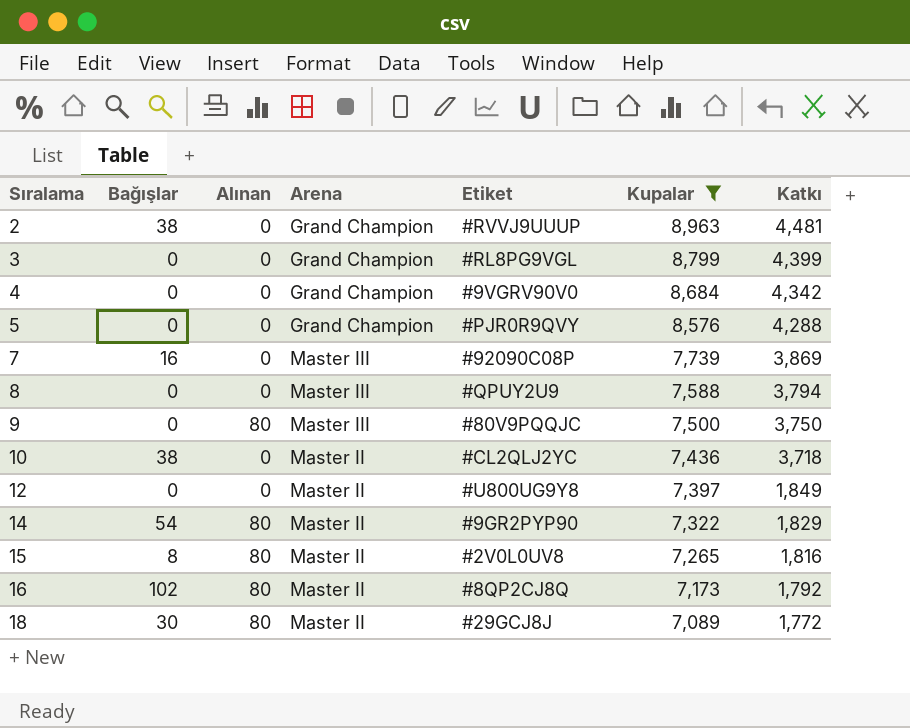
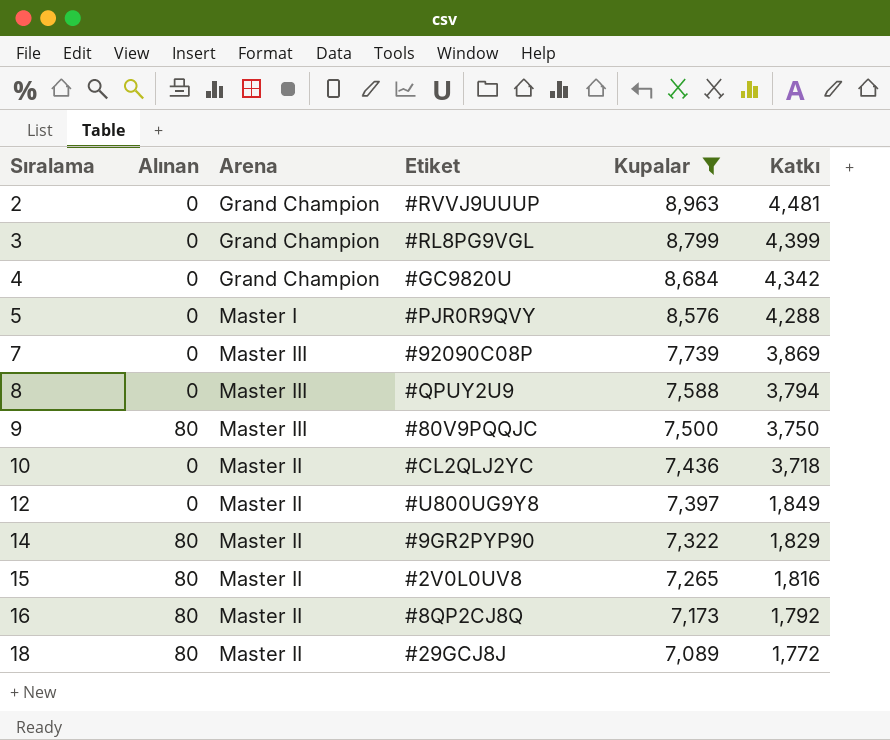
column Bağışlar | position: 2 -> none
4 | Etiket: #9VGRV90V0 -> #GC9820U
5 | Arena: Grand Champion -> Master I

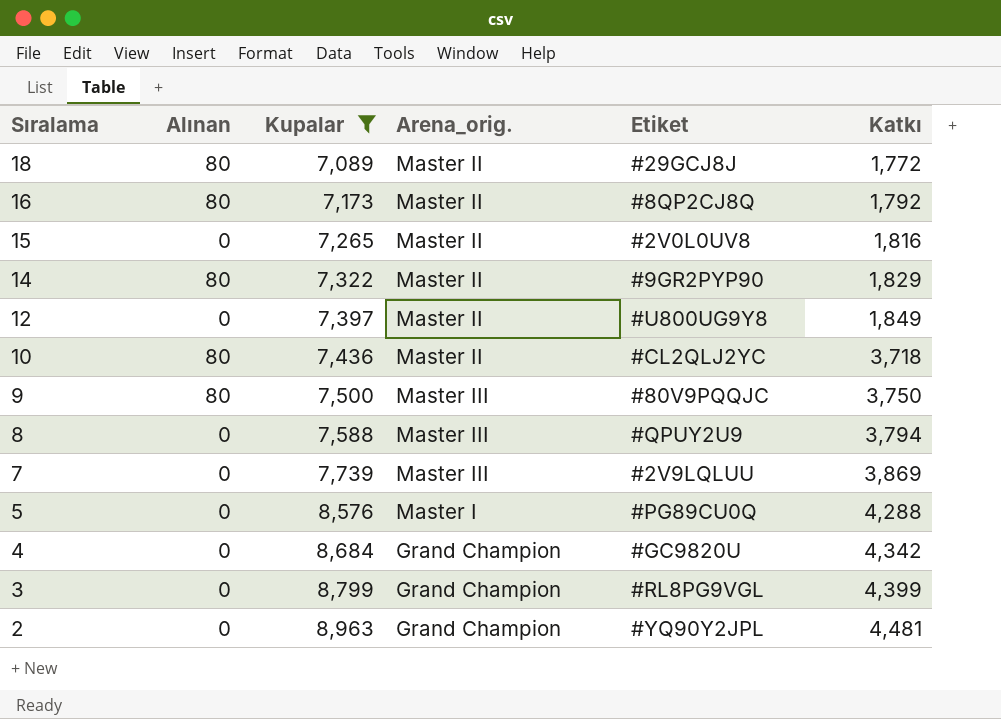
row order: Sıralama ascending -> Sıralama descending
column Kupalar | position: 5 -> 3
column name: Arena -> Arena_orig.
15 | Alınan: 80 -> 0
10 | Alınan: 0 -> 80
7 | Etiket: #92090C08P -> #2V9LQLUU
5 | Etiket: #PJR0R9QVY -> #PG89CU0Q
2 | Etiket: #RVVJ9UUUP -> #YQ90Y2JPL

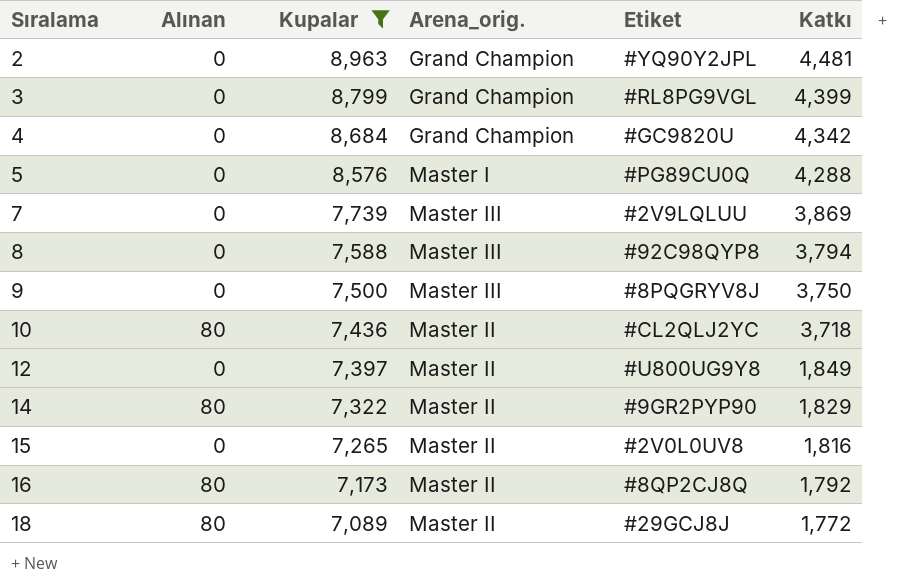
row order: Sıralama descending -> Sıralama ascending
8 | Etiket: #QPUY2U9 -> #92C98QYP8
9 | Alınan: 80 -> 0
9 | Etiket: #80V9PQQJC -> #8PQGRYV8J

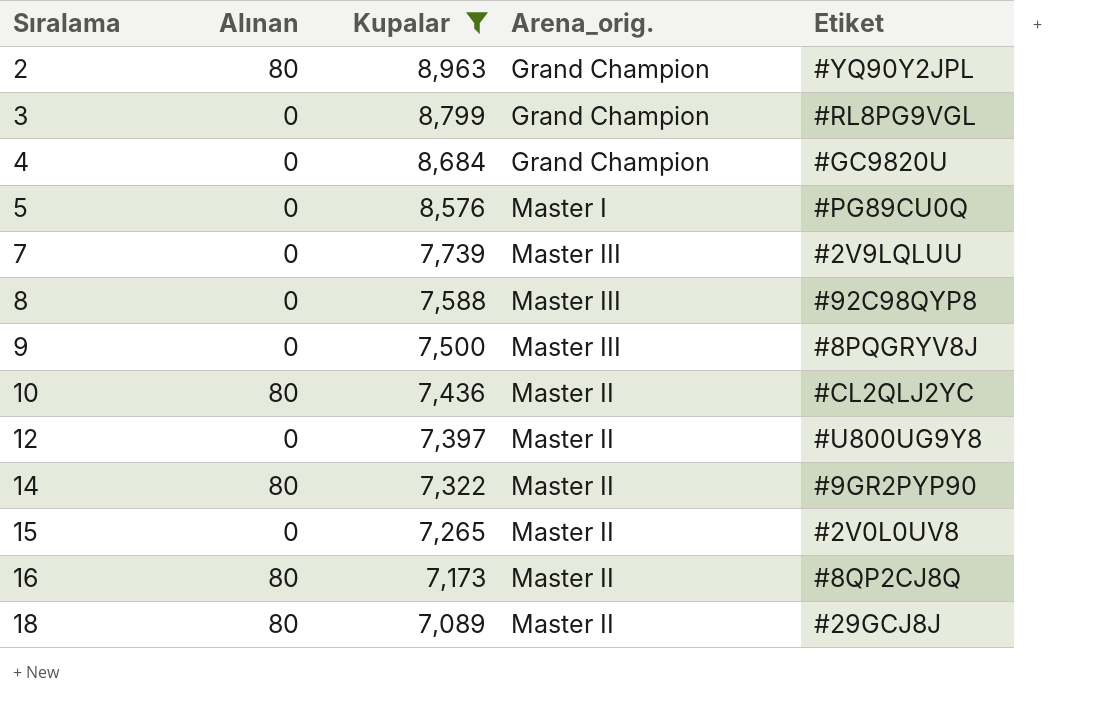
column Katkı | position: 6 -> none
2 | Alınan: 0 -> 80

